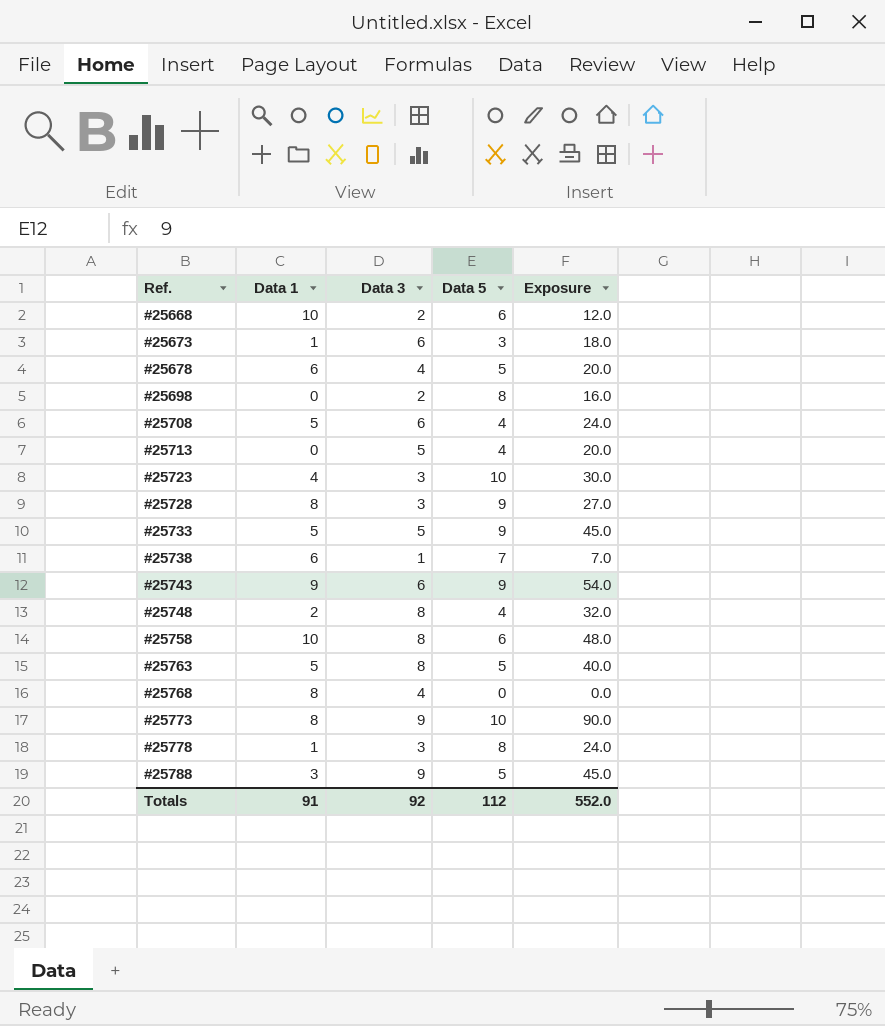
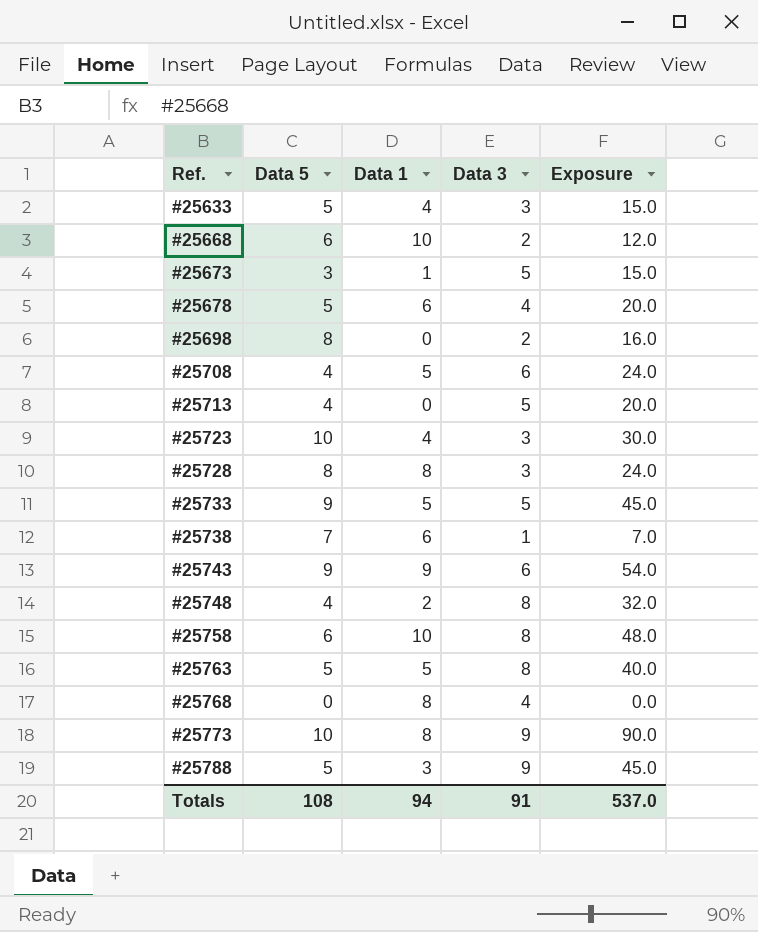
column Data 5 | position: 4 -> 2
row #25778: 1 | 3 | 8 | 24.0 -> none
row #25633: none -> 5 | 4 | 3 | 15.0
#25673 | Data 3: 6 -> 5
#25673 | Exposure: 18.0 -> 15.0
#25728 | Data 5: 9 -> 8
#25728 | Exposure: 27.0 -> 24.0
Totals | Data 5: 112 -> 108
Totals | Data 1: 91 -> 94
Totals | Data 3: 92 -> 91
Totals | Exposure: 552.0 -> 537.0

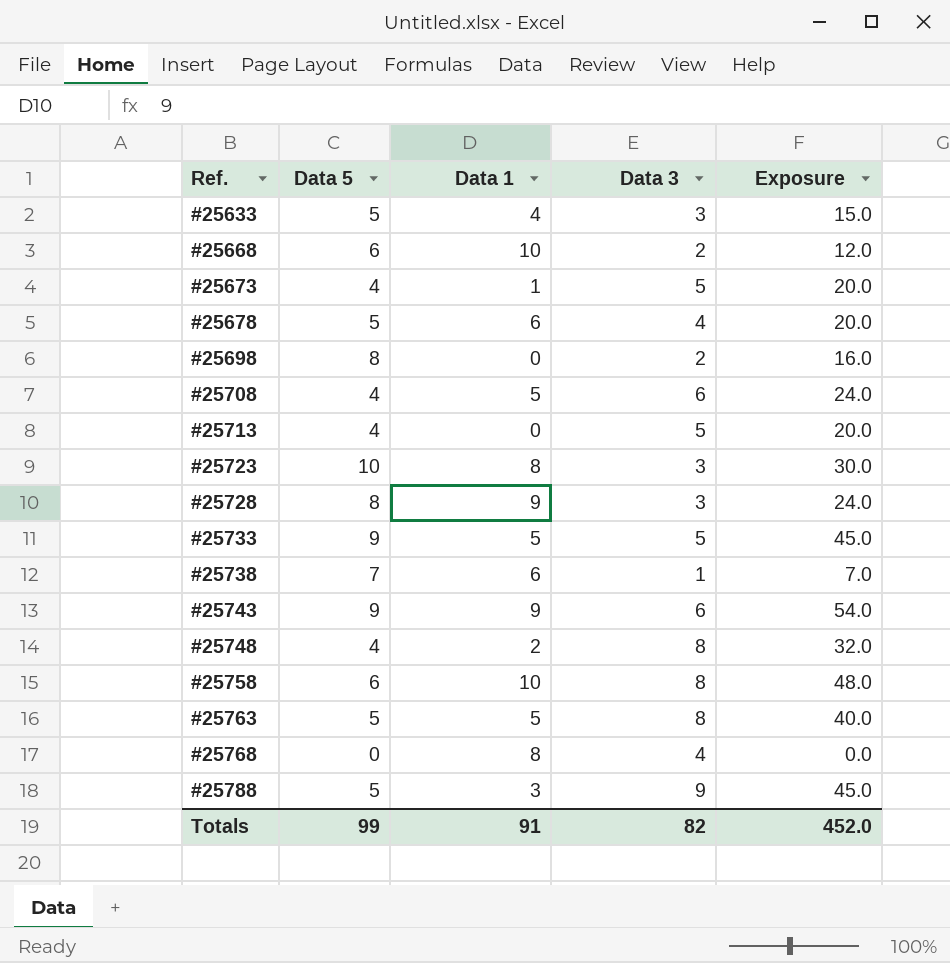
row #25773: 10 | 8 | 9 | 90.0 -> none
#25673 | Data 5: 3 -> 4
#25673 | Exposure: 15.0 -> 20.0
#25723 | Data 1: 4 -> 8
#25728 | Data 1: 8 -> 9
Totals | Data 5: 108 -> 99
Totals | Data 1: 94 -> 91
Totals | Data 3: 91 -> 82
Totals | Exposure: 537.0 -> 452.0

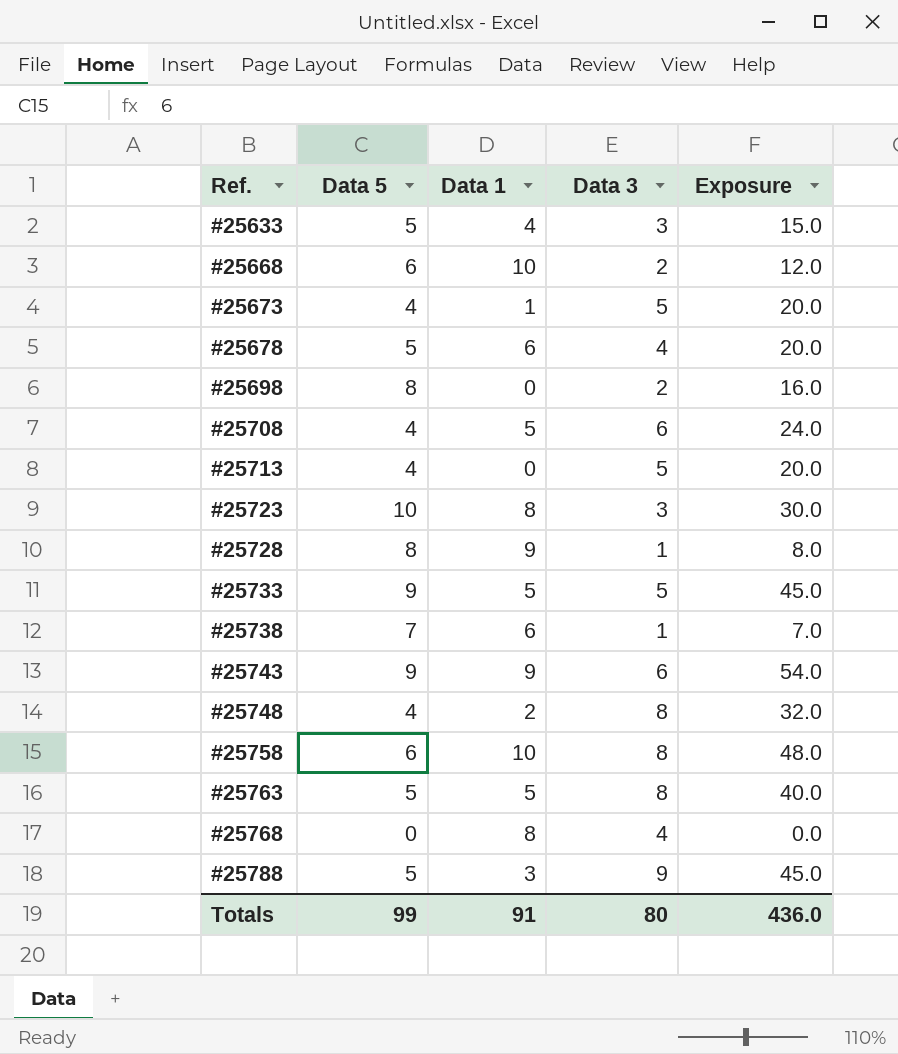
#25728 | Data 3: 3 -> 1
#25728 | Exposure: 24.0 -> 8.0
Totals | Data 3: 82 -> 80
Totals | Exposure: 452.0 -> 436.0

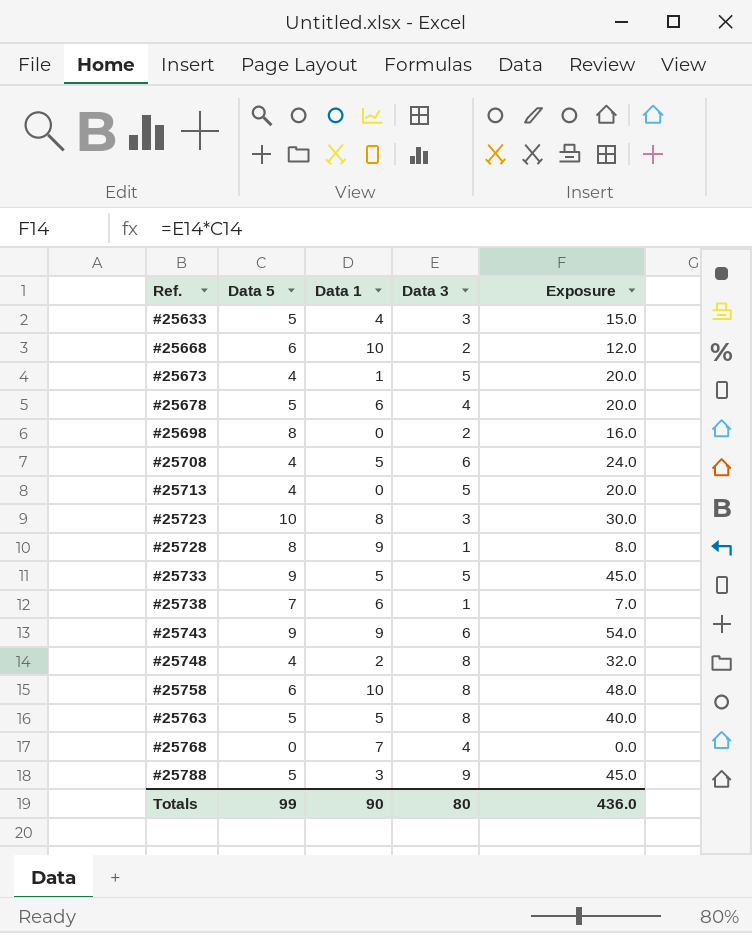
#25768 | Data 1: 8 -> 7
Totals | Data 1: 91 -> 90

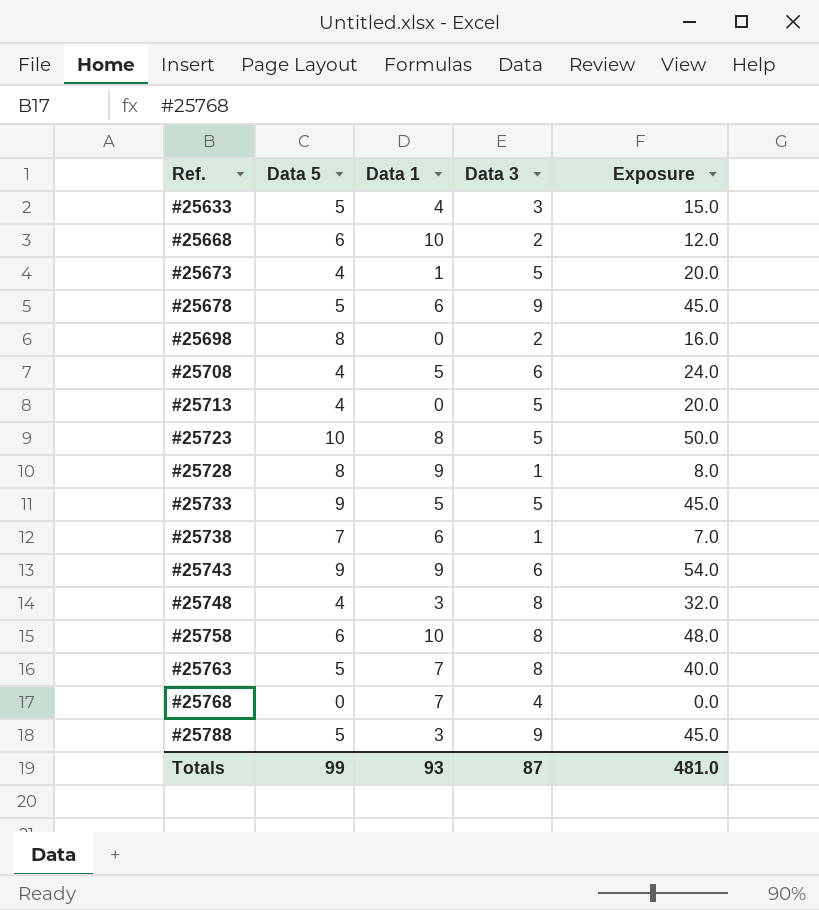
#25678 | Data 3: 4 -> 9
#25678 | Exposure: 20.0 -> 45.0
#25723 | Data 3: 3 -> 5
#25723 | Exposure: 30.0 -> 50.0
#25748 | Data 1: 2 -> 3
#25763 | Data 1: 5 -> 7
Totals | Data 1: 90 -> 93
Totals | Data 3: 80 -> 87
Totals | Exposure: 436.0 -> 481.0

